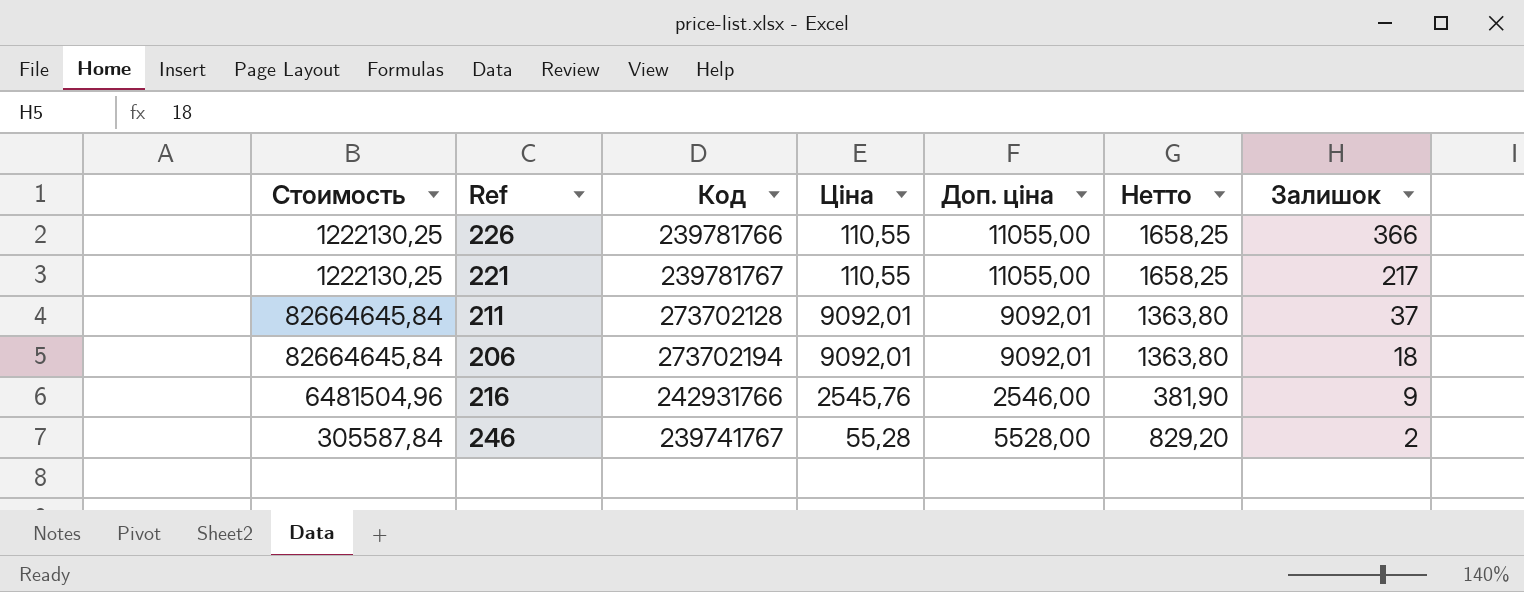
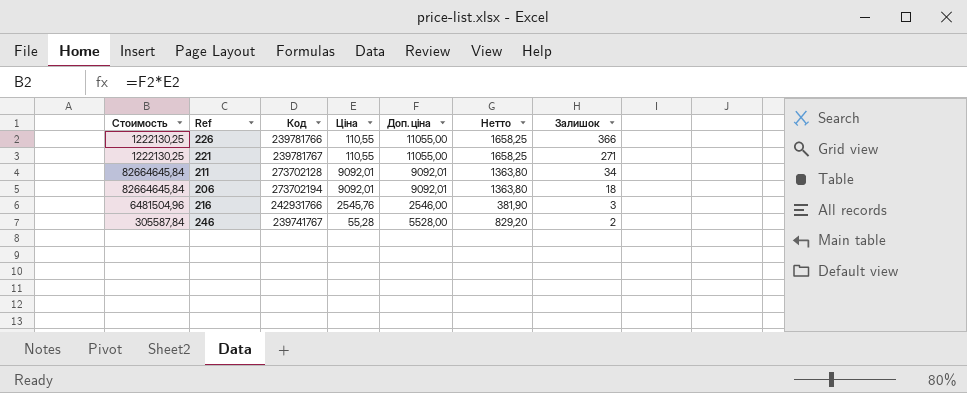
221 | Залишок: 217 -> 271
211 | Залишок: 37 -> 34
216 | Залишок: 9 -> 3

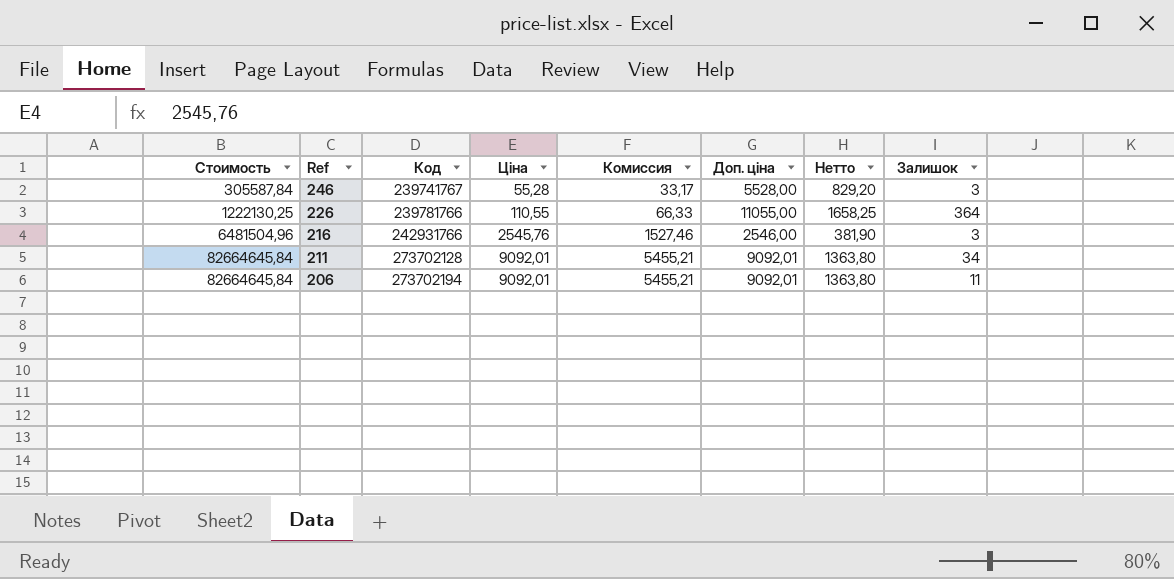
row order: Залишок descending -> Стоимость ascending
column Комиссия | formula: none -> [Ціна] * 0,6
row 221: 1222130,25 | 239781767 | 110,55 | 11055,00 | 1658,25 | 271 -> none
246 | Залишок: 2 -> 3
226 | Залишок: 366 -> 364
206 | Залишок: 18 -> 11

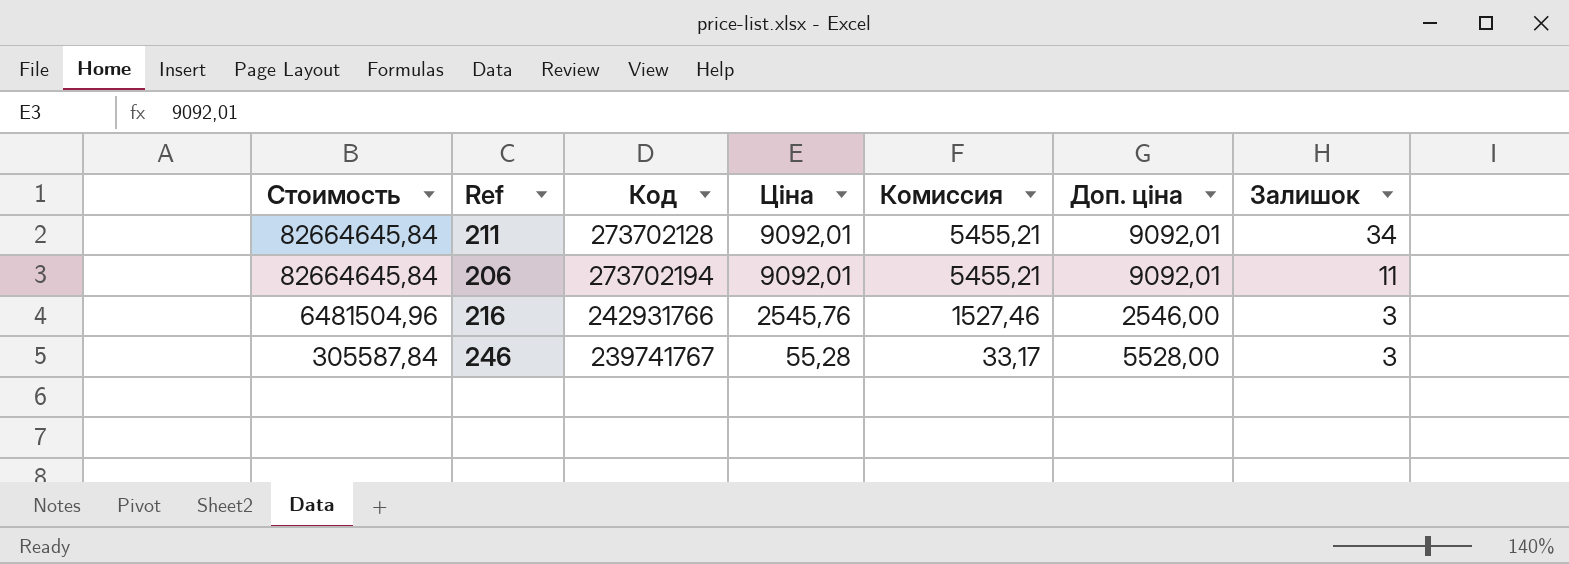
row order: Стоимость ascending -> Стоимость descending
column Нетто | formula: [Доп. ціна] * 0,15 -> none
row 226: 1222130,25 | 239781766 | 110,55 | 66,33 | 11055,00 | 1658,25 | 364 -> none

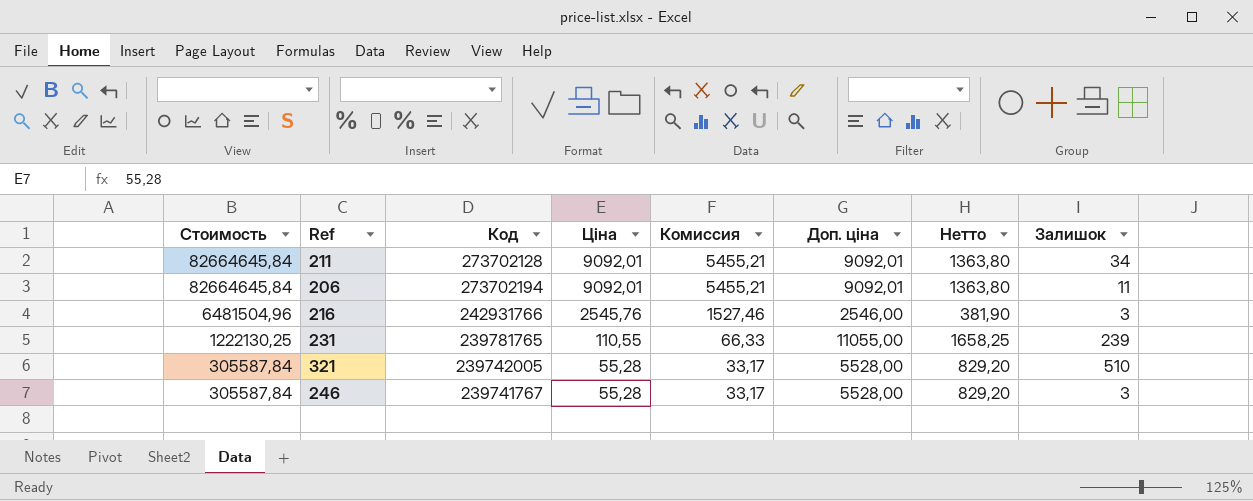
column Нетто | formula: none -> [Доп. ціна] * 0,15
row 231: none -> 1222130,25 | 239781765 | 110,55 | 66,33 | 11055,00 | 1658,25 | 239
row 321: none -> 305587,84 | 239742005 | 55,28 | 33,17 | 5528,00 | 829,20 | 510

